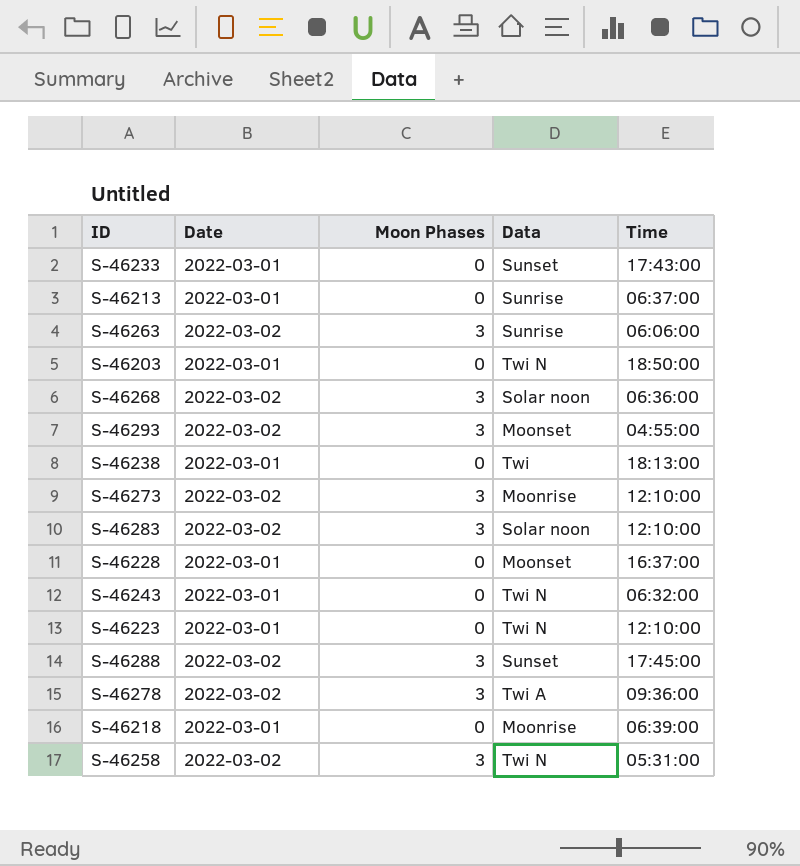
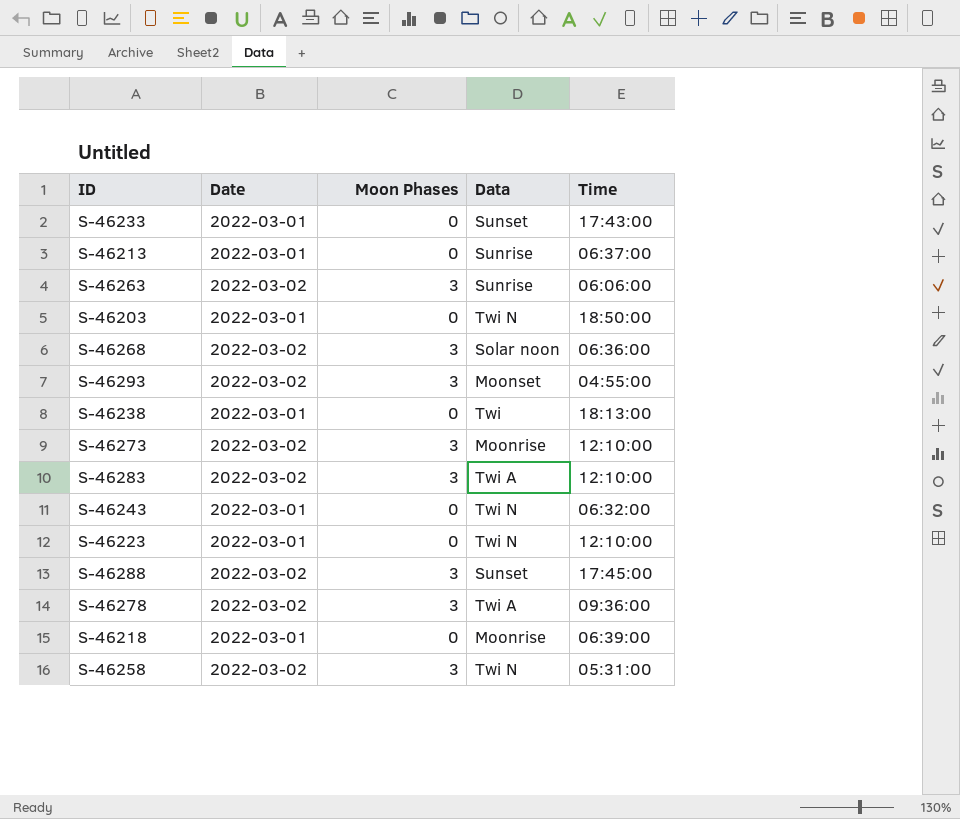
row S-46228: 2022-03-01 | 0 | Moonset | 16:37:00 -> none
S-46283 | Data: Solar noon -> Twi A

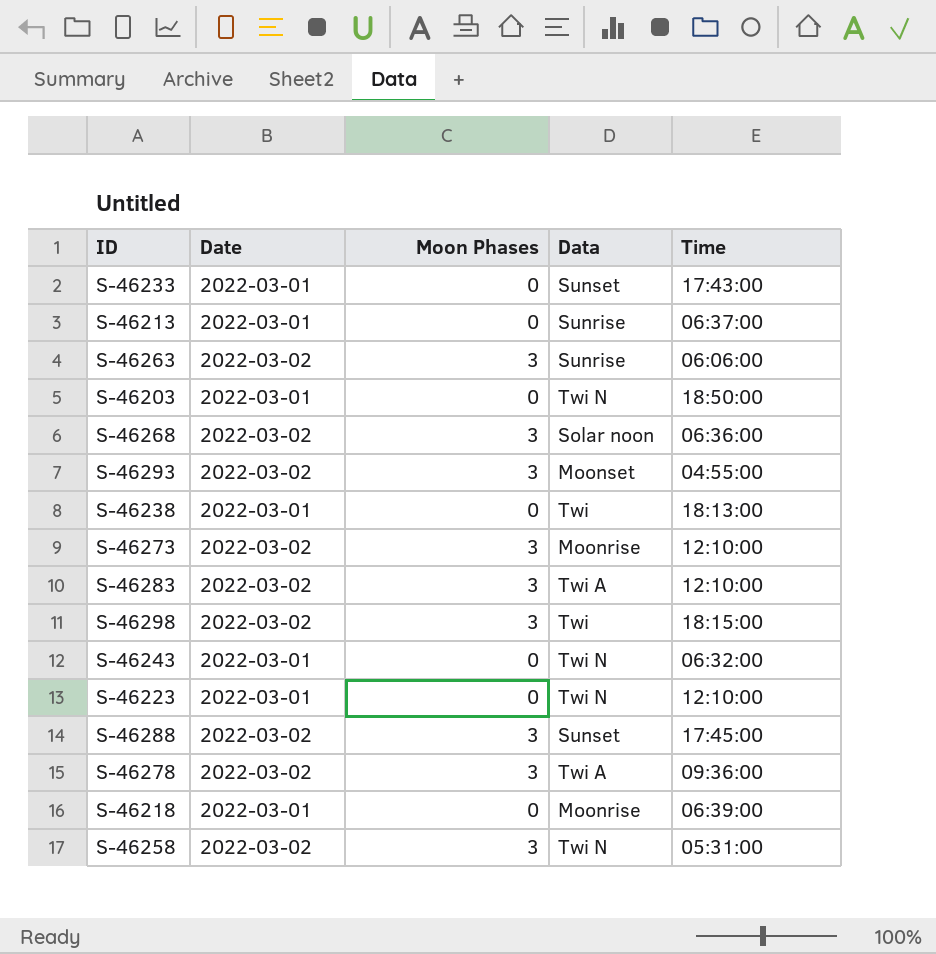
row S-46298: none -> 2022-03-02 | 3 | Twi | 18:15:00

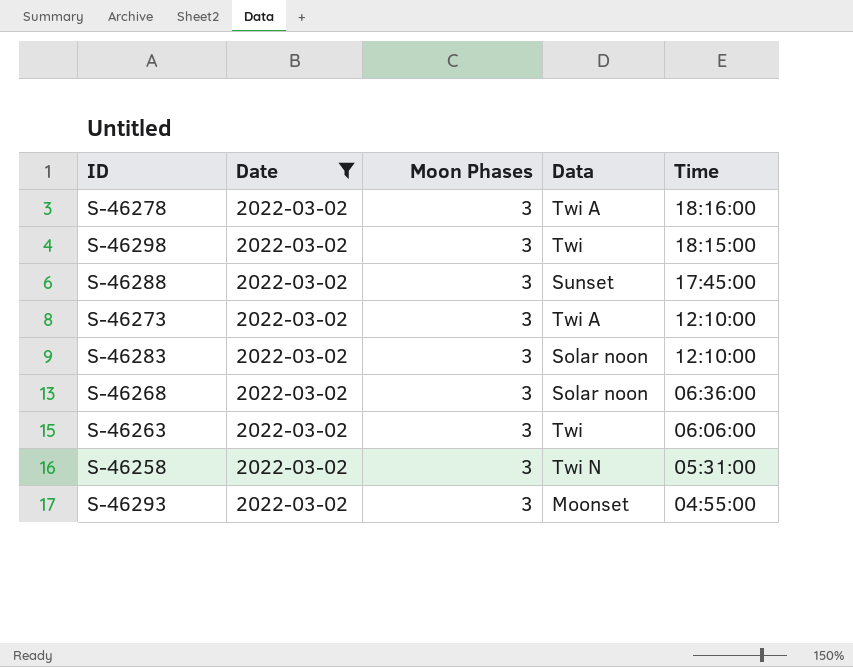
filter: none -> Date = 2022-03-02
row order: none -> Time descending
S-46278 | Time: 09:36:00 -> 18:16:00
S-46273 | Data: Moonrise -> Twi A
S-46283 | Data: Twi A -> Solar noon
S-46263 | Data: Sunrise -> Twi

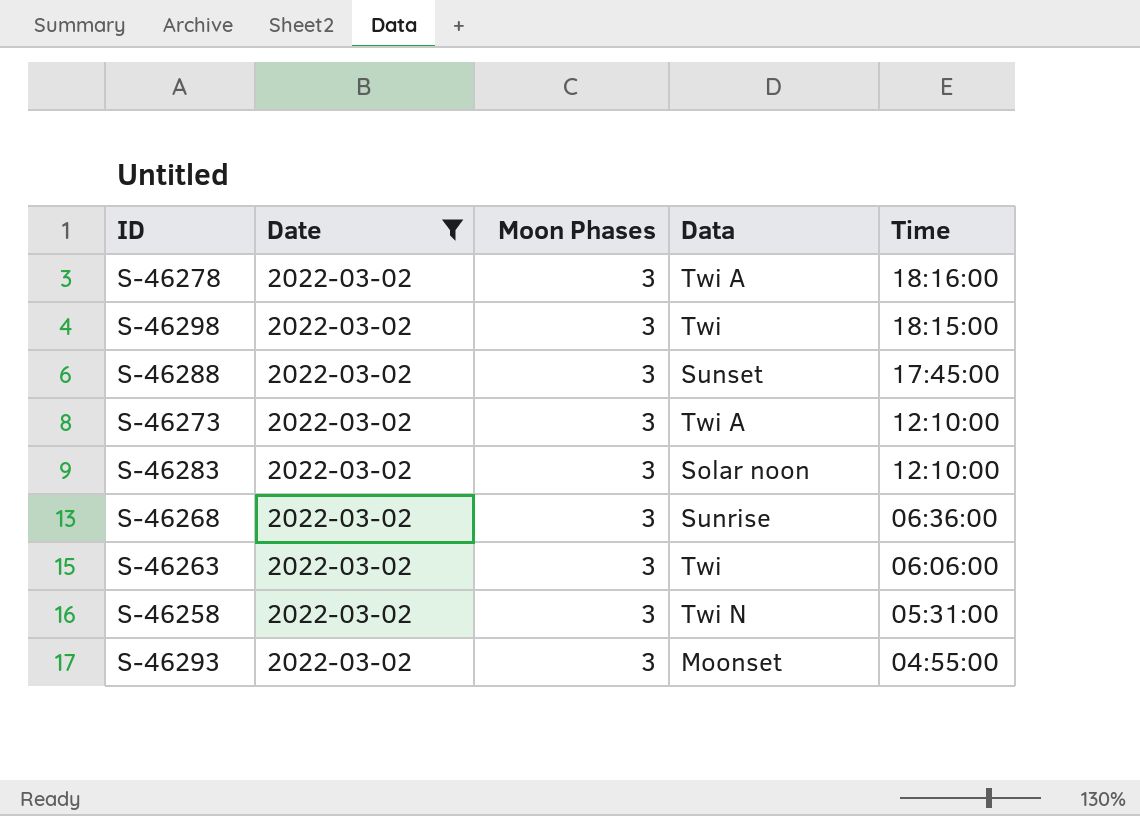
S-46268 | Data: Solar noon -> Sunrise

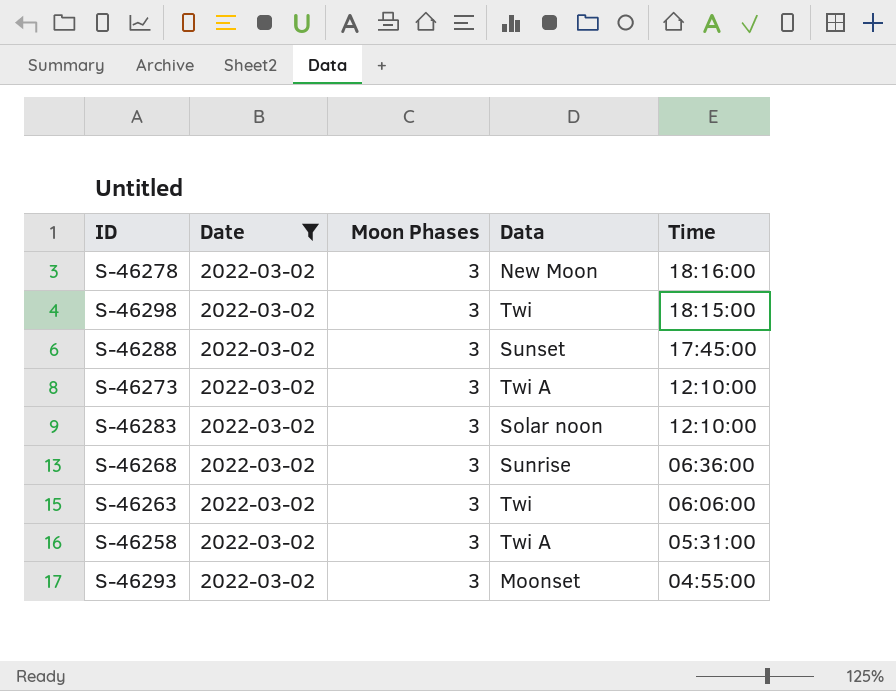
S-46278 | Data: Twi A -> New Moon
S-46258 | Data: Twi N -> Twi A

